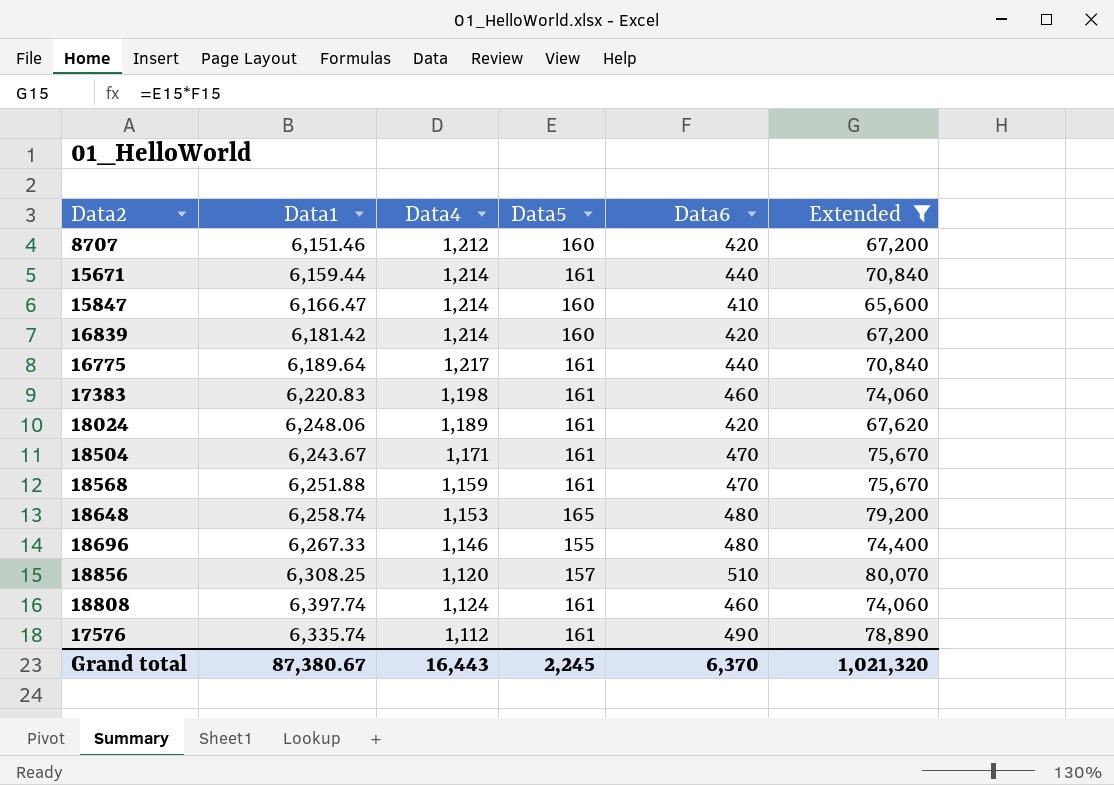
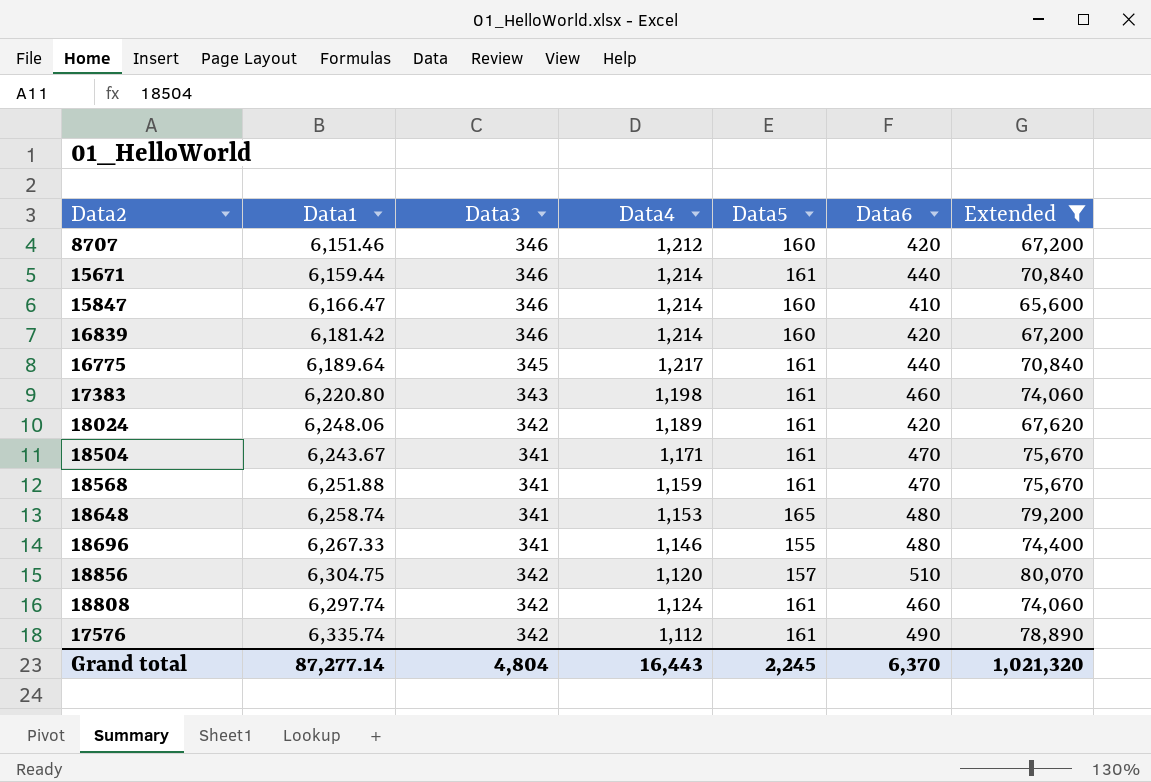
column Data3 | position: none -> 3
17383 | Data1: 6,220.83 -> 6,220.80
18856 | Data1: 6,308.25 -> 6,304.75
18808 | Data1: 6,397.74 -> 6,297.74
Grand total | Data1: 87,380.67 -> 87,277.14

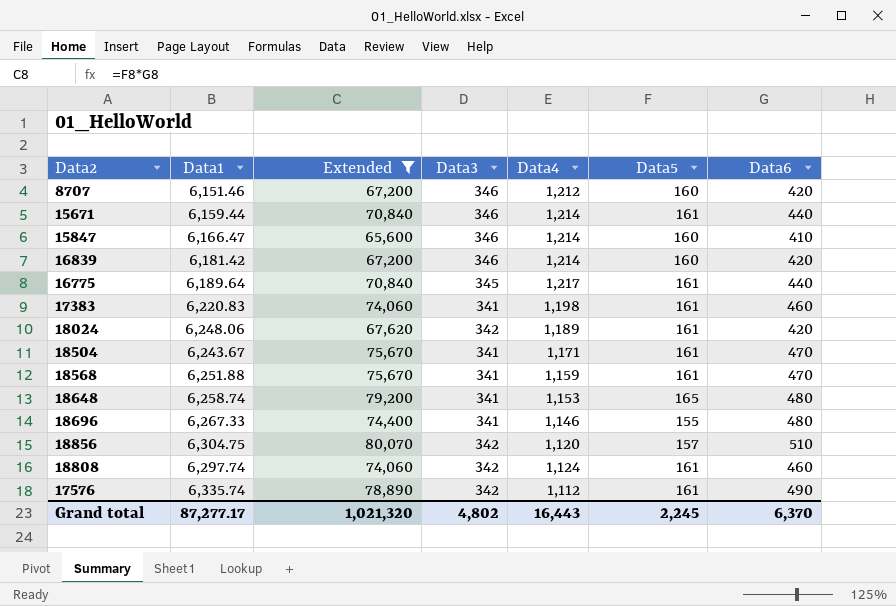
column Extended | position: 7 -> 3
17383 | Data1: 6,220.80 -> 6,220.83
17383 | Data3: 343 -> 341
Grand total | Data1: 87,277.14 -> 87,277.17
Grand total | Data3: 4,804 -> 4,802

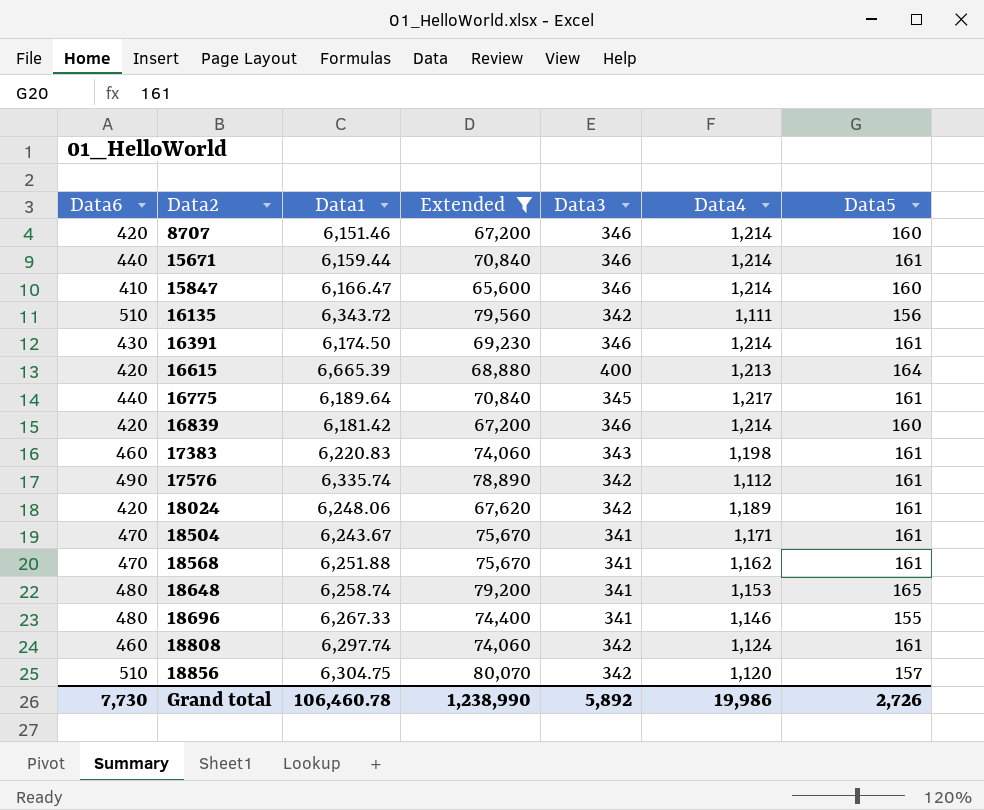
row order: none -> Data2 ascending
column Data6 | position: 7 -> 1
8707 | Data4: 1,212 -> 1,214
row 16135: none -> 510 | 6,343.72 | 79,560 | 342 | 1,111 | 156
row 16391: none -> 430 | 6,174.50 | 69,230 | 346 | 1,214 | 161
row 16615: none -> 420 | 6,665.39 | 68,880 | 400 | 1,213 | 164
17383 | Data3: 341 -> 343
18568 | Data4: 1,159 -> 1,162
Grand total | Data6: 6,370 -> 7,730
Grand total | Data1: 87,277.17 -> 106,460.78
Grand total | Extended: 1,021,320 -> 1,238,990
Grand total | Data3: 4,802 -> 5,892
Grand total | Data4: 16,443 -> 19,986
Grand total | Data5: 2,245 -> 2,726

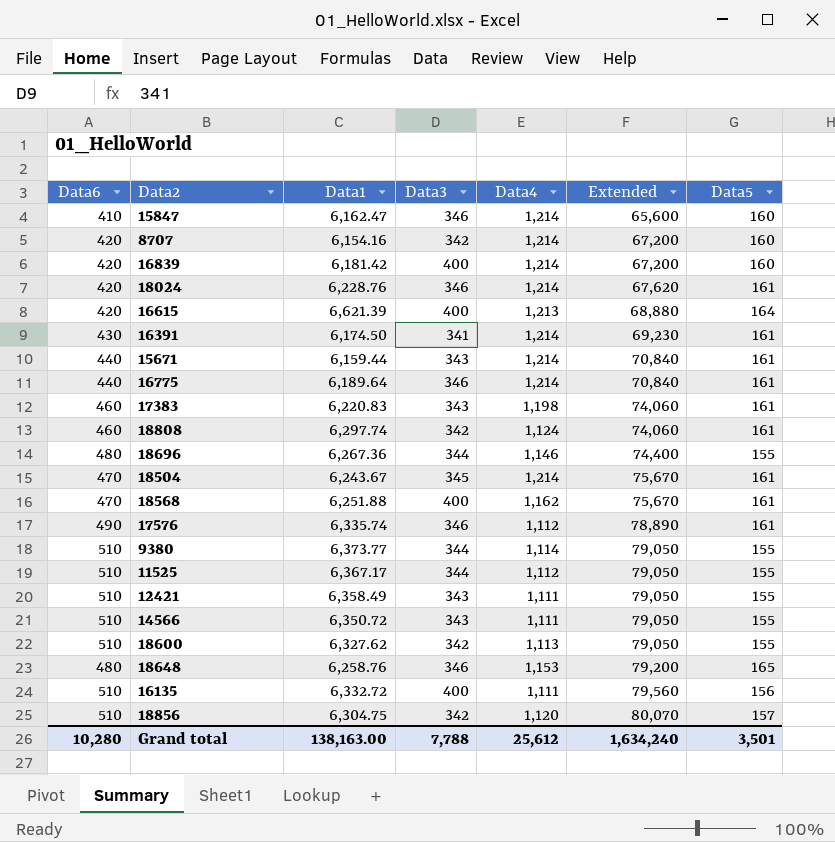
filter: Extended != 79,050 -> none
row order: Data2 ascending -> Extended ascending
column Extended | position: 4 -> 6
15847 | Data1: 6,166.47 -> 6,162.47
8707 | Data1: 6,151.46 -> 6,154.16
8707 | Data3: 346 -> 342
16839 | Data3: 346 -> 400
18024 | Data1: 6,248.06 -> 6,228.76
18024 | Data3: 342 -> 346
18024 | Data4: 1,189 -> 1,214
16615 | Data1: 6,665.39 -> 6,621.39
16391 | Data3: 346 -> 341
15671 | Data3: 346 -> 343
16775 | Data3: 345 -> 346
16775 | Data4: 1,217 -> 1,214
18696 | Data1: 6,267.33 -> 6,267.36
18696 | Data3: 341 -> 344
18504 | Data3: 341 -> 345
18504 | Data4: 1,171 -> 1,214
18568 | Data3: 341 -> 400
17576 | Data3: 342 -> 346
18648 | Data1: 6,258.74 -> 6,258.76
18648 | Data3: 341 -> 346
16135 | Data1: 6,343.72 -> 6,332.72
16135 | Data3: 342 -> 400
Grand total | Data6: 7,730 -> 10,280
Grand total | Data1: 106,460.78 -> 138,163.00
Grand total | Data3: 5,892 -> 7,788
Grand total | Data4: 19,986 -> 25,612
Grand total | Extended: 1,238,990 -> 1,634,240
Grand total | Data5: 2,726 -> 3,501

